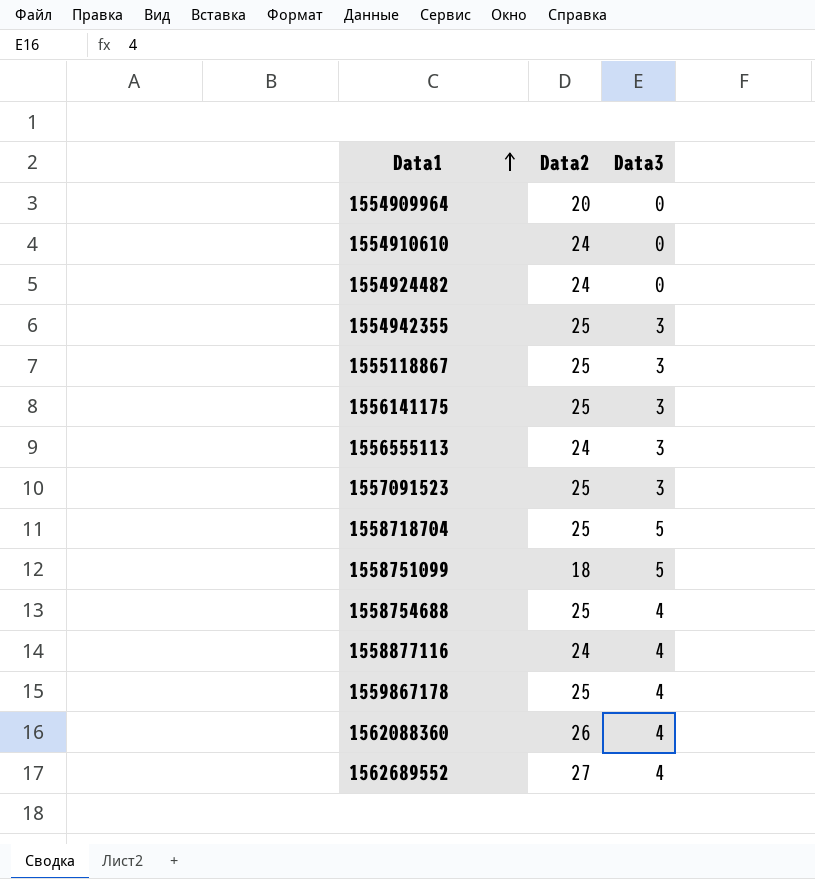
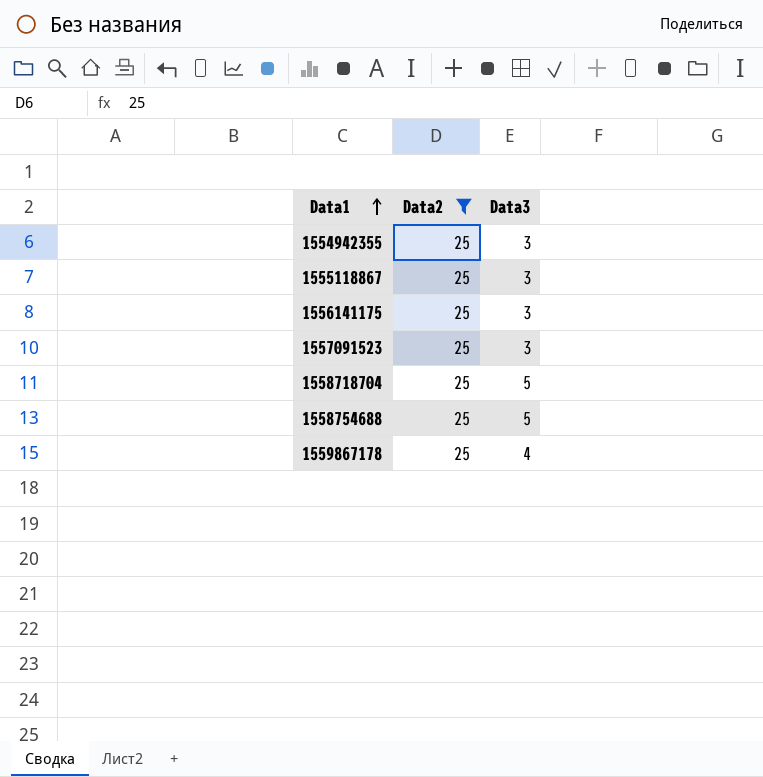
filter: none -> Data2 = 25
1558754688 | Data3: 4 -> 5

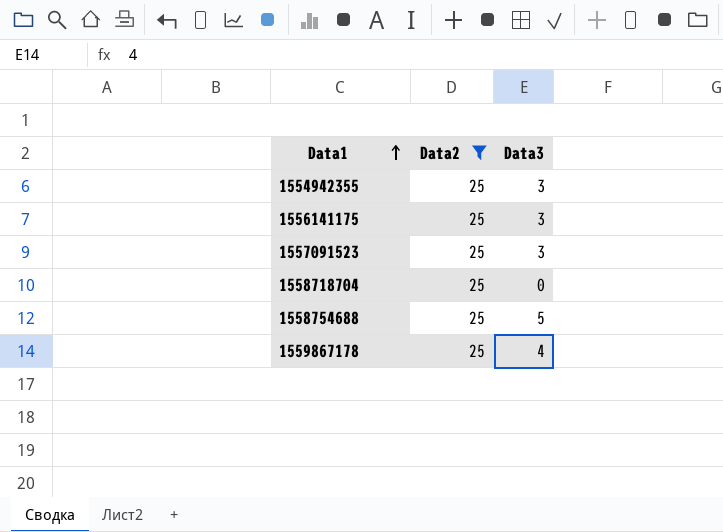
row 1555118867: 25 | 3 -> none
1558718704 | Data3: 5 -> 0

